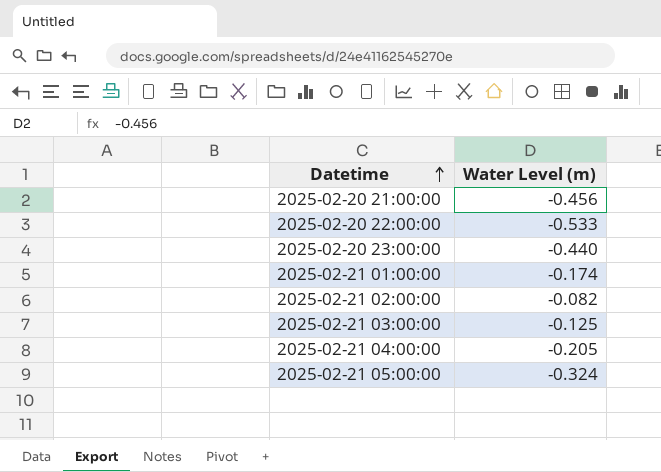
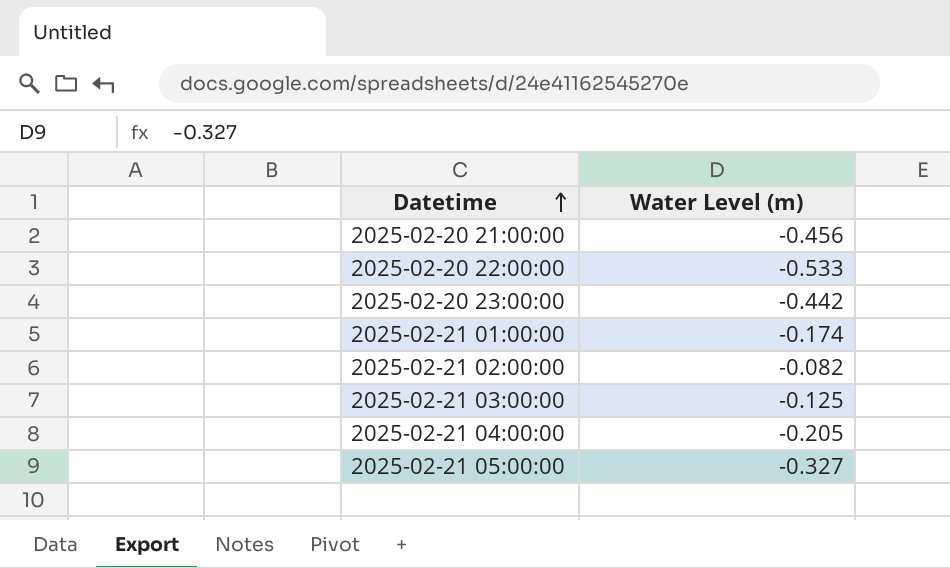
2025-02-20 23:00:00 | Water Level (m): -0.440 -> -0.442
2025-02-21 05:00:00 | Water Level (m): -0.324 -> -0.327

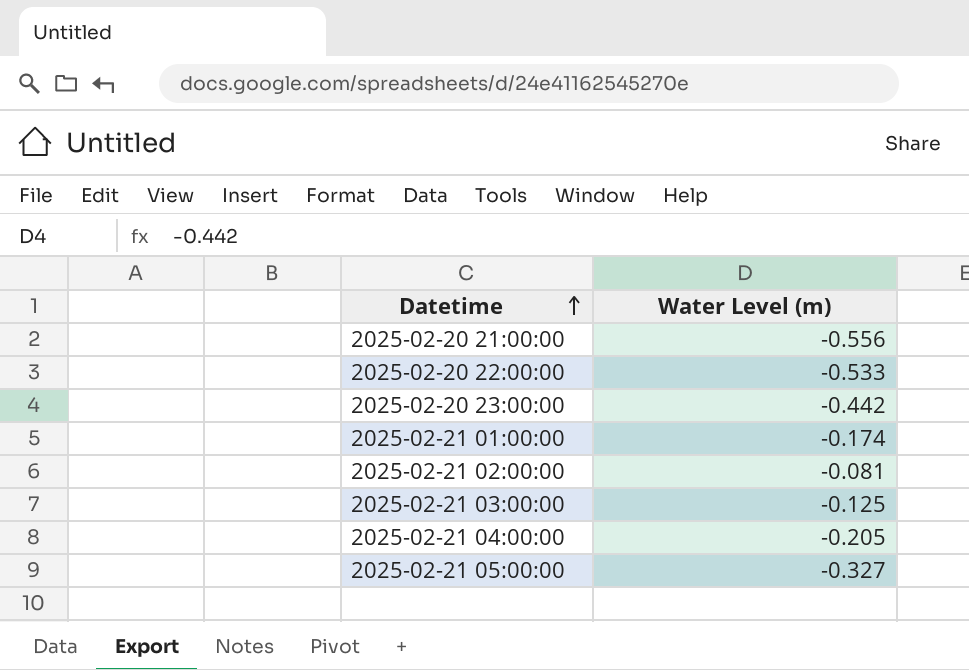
2025-02-20 21:00:00 | Water Level (m): -0.456 -> -0.556
2025-02-21 02:00:00 | Water Level (m): -0.082 -> -0.081

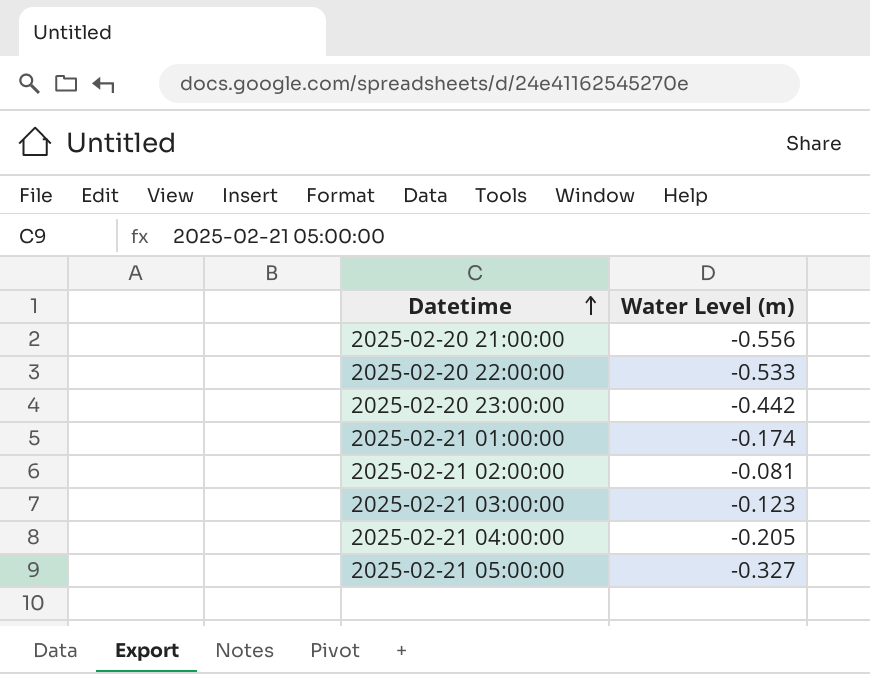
2025-02-21 03:00:00 | Water Level (m): -0.125 -> -0.123

